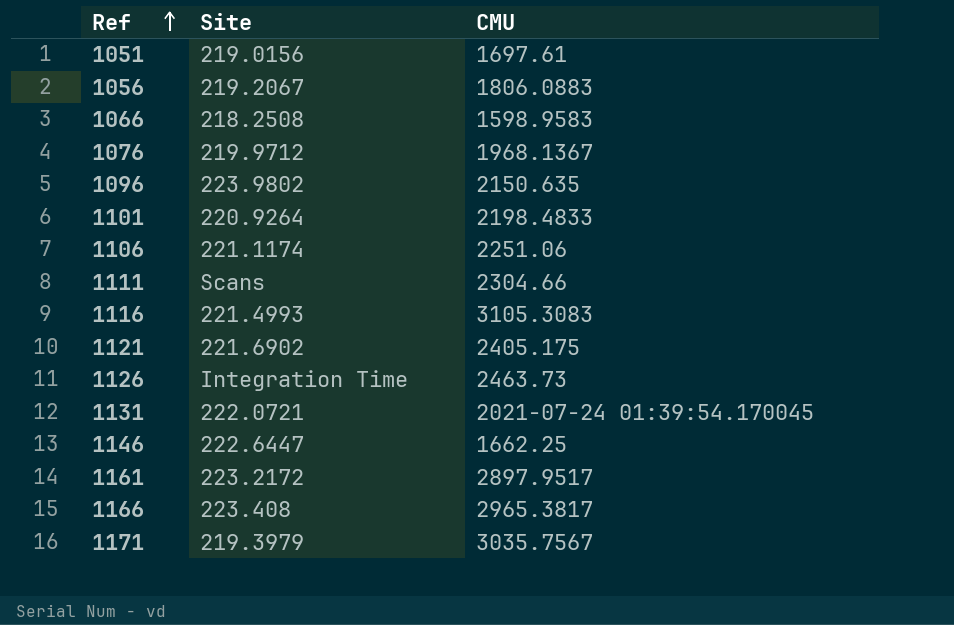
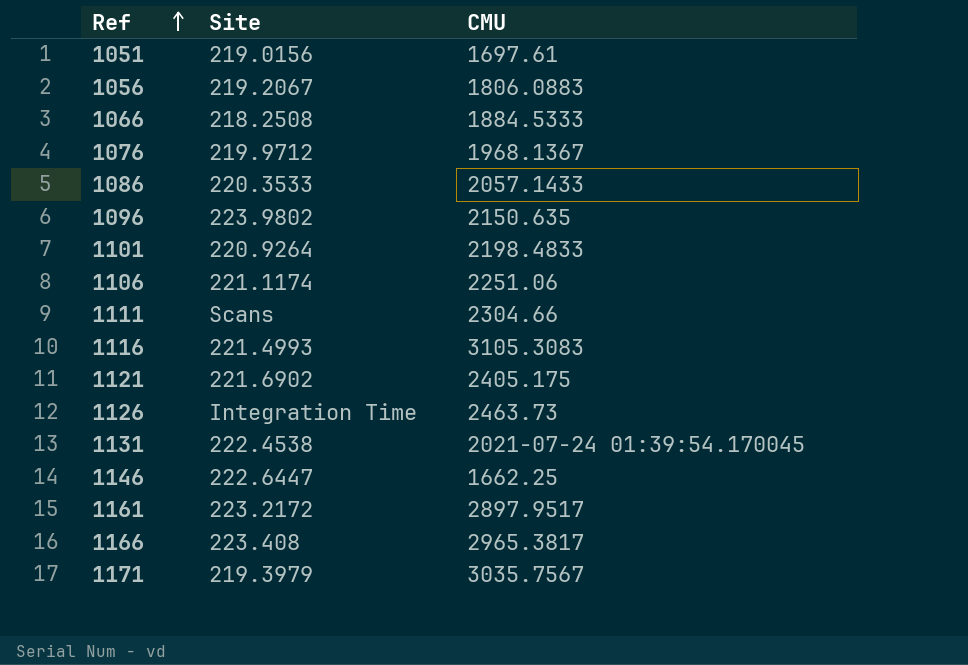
1066 | CMU: 1598.9583 -> 1884.5333
row 1086: none -> 220.3533 | 2057.1433
1131 | Site: 222.0721 -> 222.4538

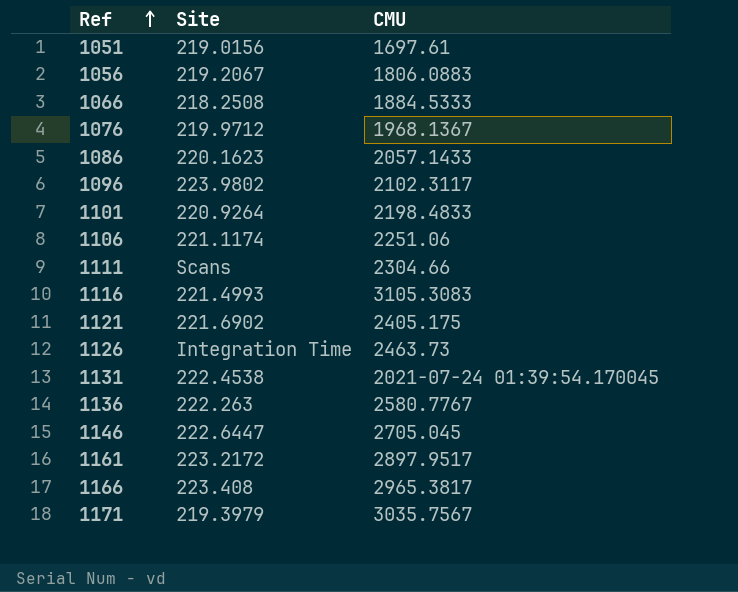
1086 | Site: 220.3533 -> 220.1623
1096 | CMU: 2150.635 -> 2102.3117
row 1136: none -> 222.263 | 2580.7767
1146 | CMU: 1662.25 -> 2705.045

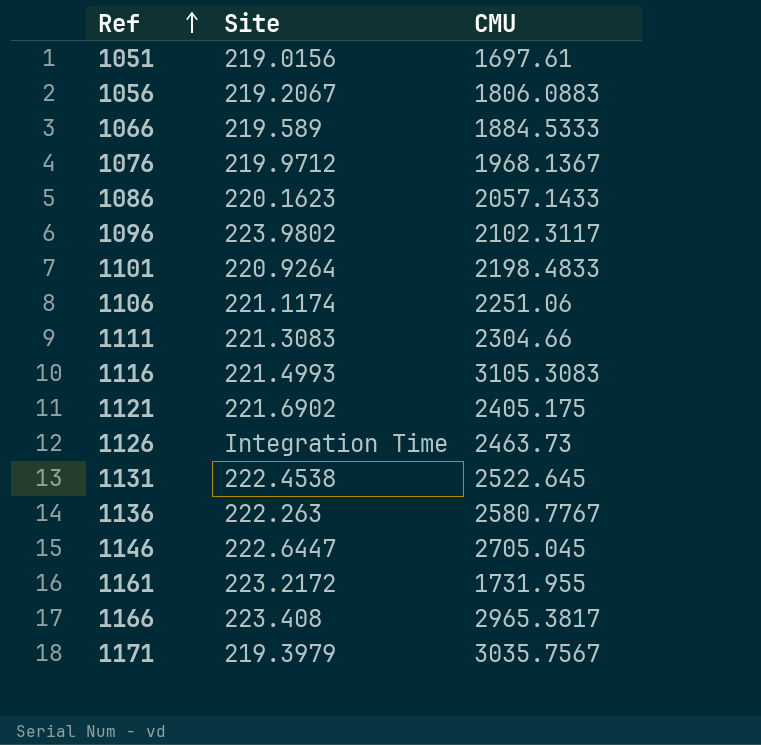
1066 | Site: 218.2508 -> 219.589
1111 | Site: Scans -> 221.3083
1131 | CMU: 2021-07-24 01:39:54.170045 -> 2522.645
1161 | CMU: 2897.9517 -> 1731.955

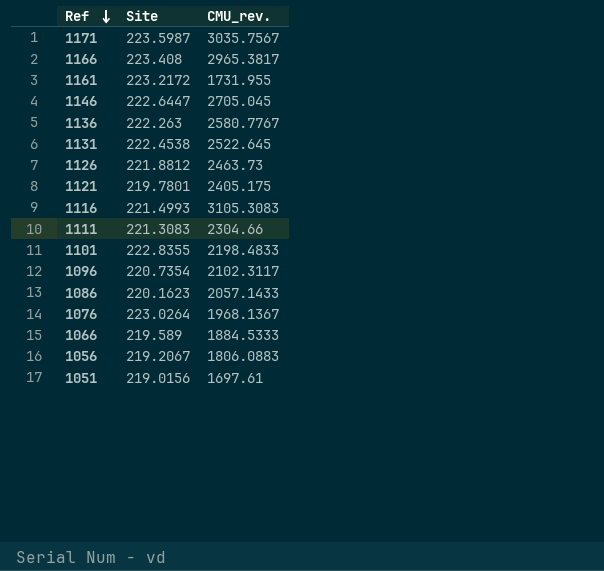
row order: Ref ascending -> Ref descending
column name: CMU -> CMU_rev.
row 1106: 221.1174 | 2251.06 -> none
1171 | Site: 219.3979 -> 223.5987
1126 | Site: Integration Time -> 221.8812
1121 | Site: 221.6902 -> 219.7801
1101 | Site: 220.9264 -> 222.8355
1096 | Site: 223.9802 -> 220.7354
1076 | Site: 219.9712 -> 223.0264

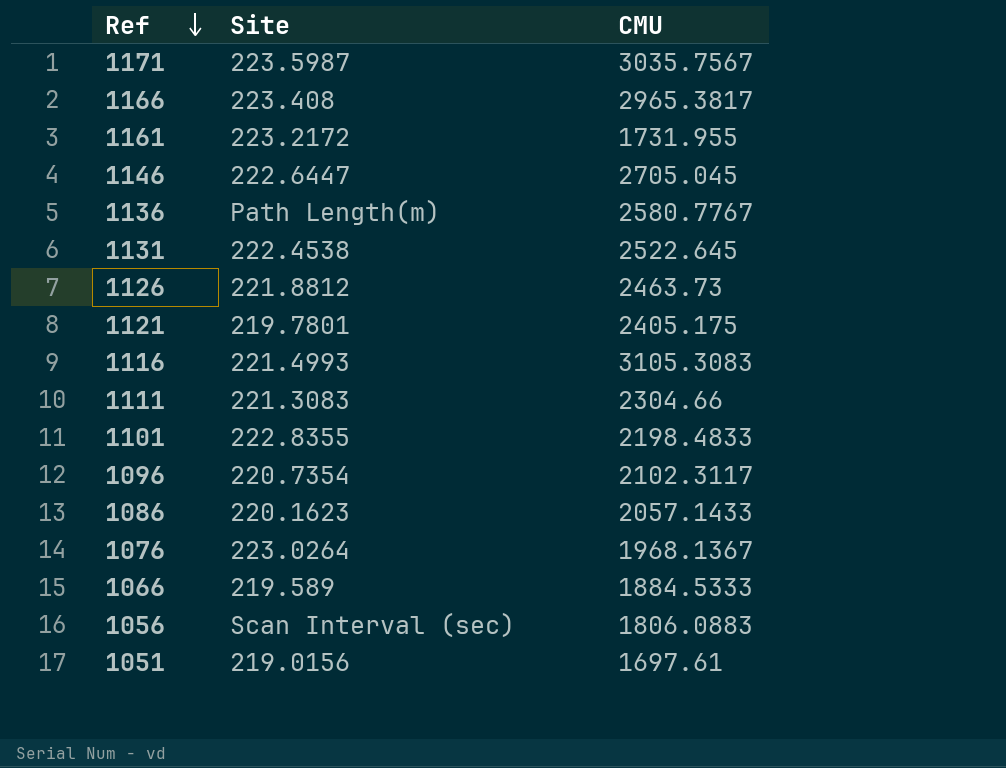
column name: CMU_rev. -> CMU
1136 | Site: 222.263 -> Path Length(m)
1056 | Site: 219.2067 -> Scan Interval (sec)

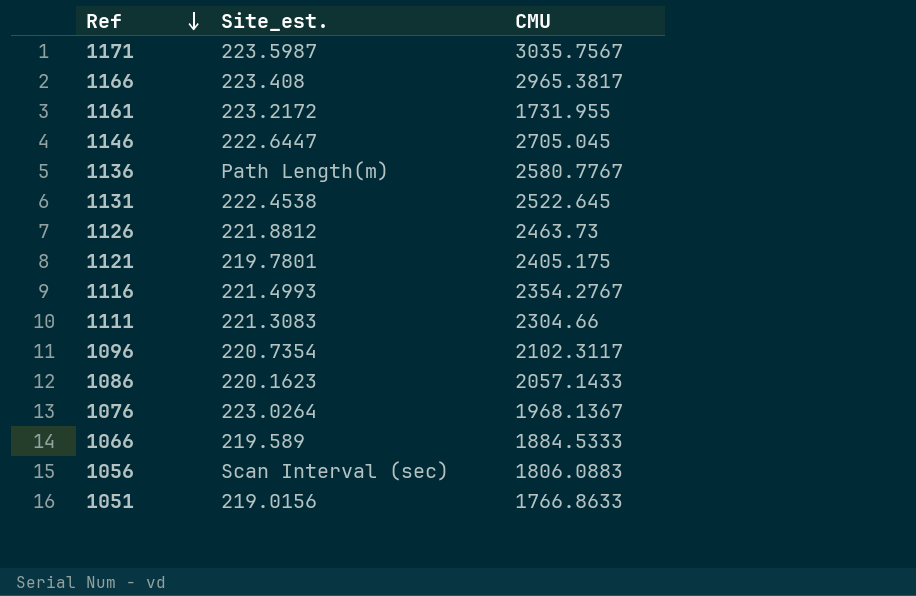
column name: Site -> Site_est.
row 1101: 222.8355 | 2198.4833 -> none
1116 | CMU: 3105.3083 -> 2354.2767
1051 | CMU: 1697.61 -> 1766.8633

